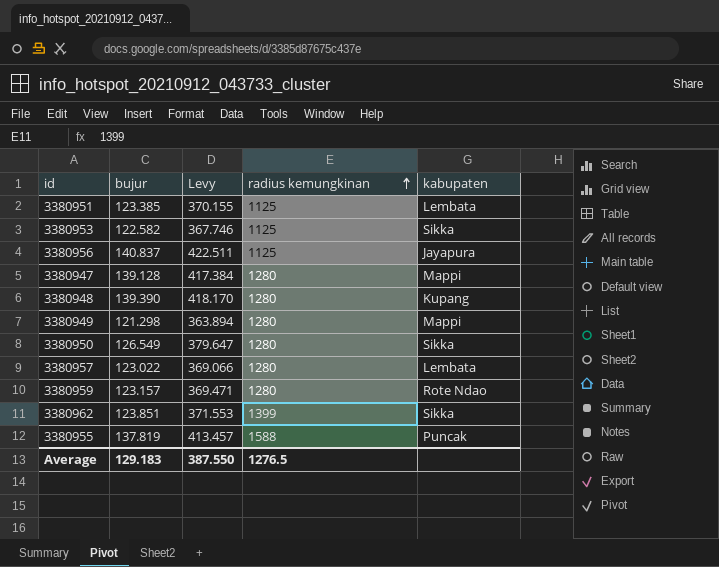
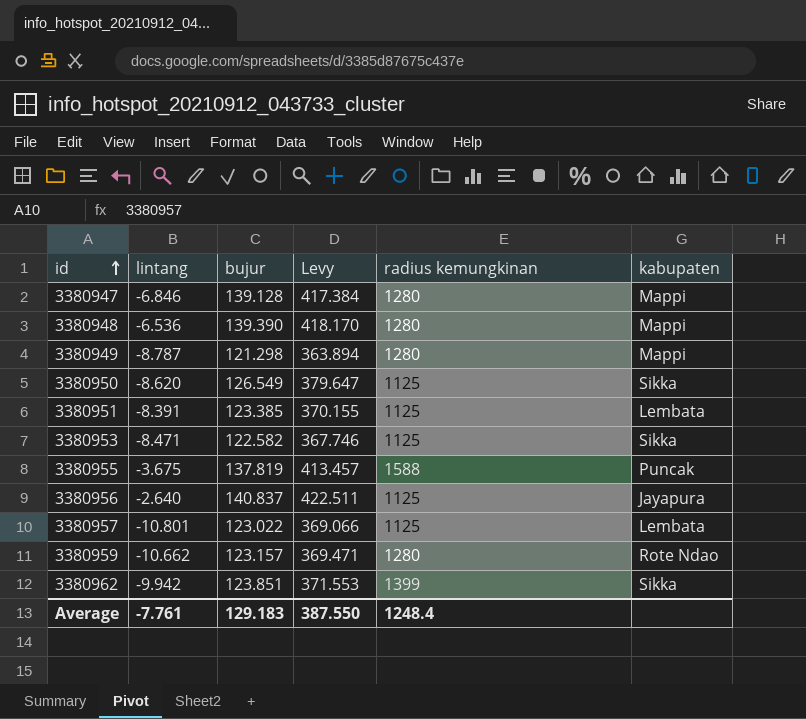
row order: radius kemungkinan ascending -> id ascending
column lintang | position: none -> 2
3380948 | kabupaten: Kupang -> Mappi
3380950 | radius kemungkinan: 1280 -> 1125
3380957 | radius kemungkinan: 1280 -> 1125
Average | radius kemungkinan: 1276.5 -> 1248.4

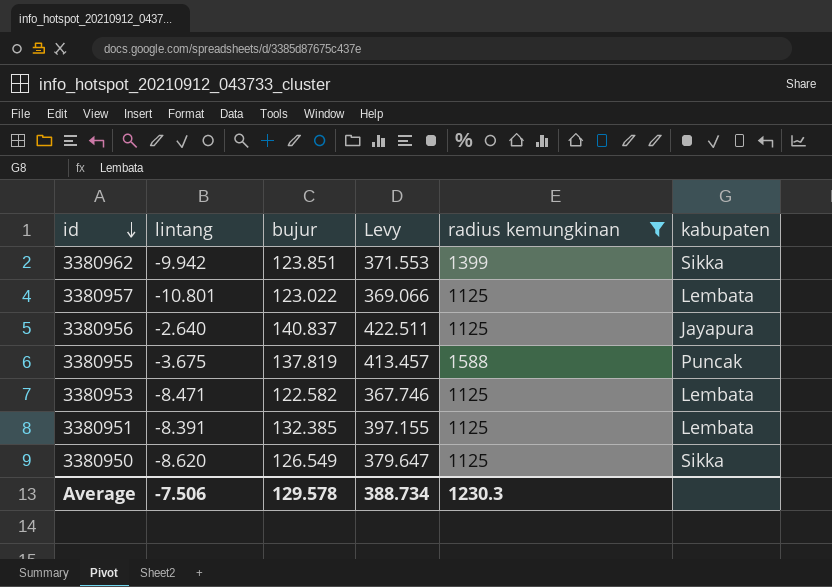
filter: none -> radius kemungkinan != 1280
row order: id ascending -> id descending
3380953 | kabupaten: Sikka -> Lembata
3380951 | bujur: 123.385 -> 132.385
3380951 | Levy: 370.155 -> 397.155
Average | lintang: -7.761 -> -7.506
Average | bujur: 129.183 -> 129.578
Average | Levy: 387.550 -> 388.734
Average | radius kemungkinan: 1248.4 -> 1230.3

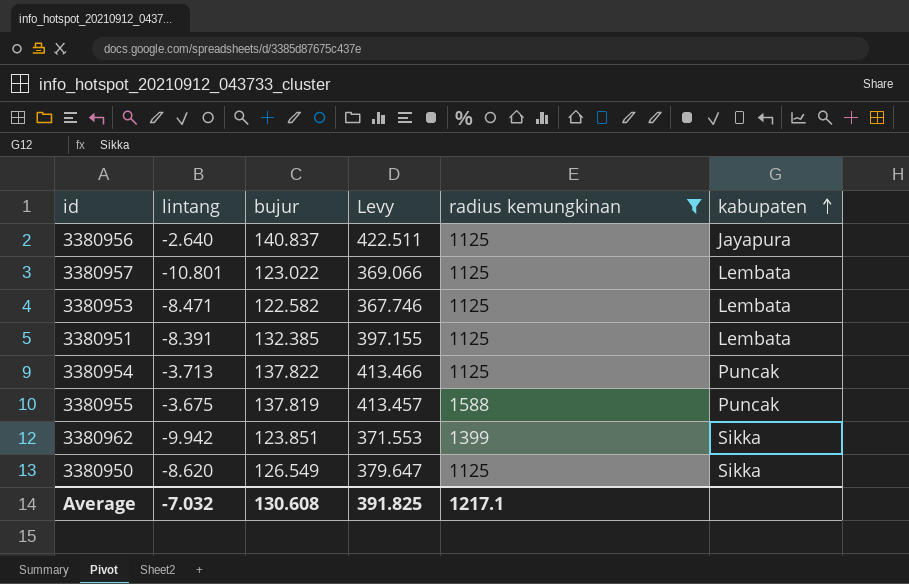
row order: id descending -> kabupaten ascending
row 3380954: none -> -3.713 | 137.822 | 413.466 | 1125 | Puncak
Average | lintang: -7.506 -> -7.032
Average | bujur: 129.578 -> 130.608
Average | Levy: 388.734 -> 391.825
Average | radius kemungkinan: 1230.3 -> 1217.1

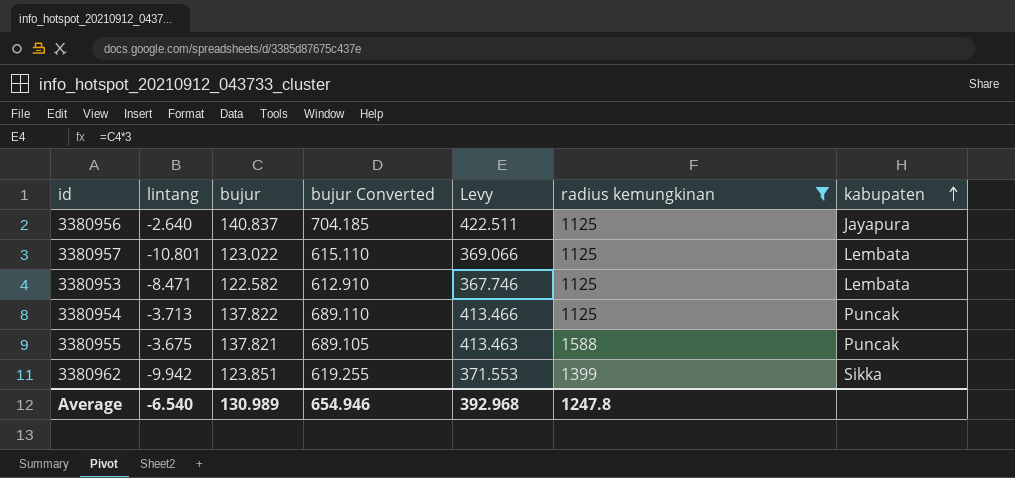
column bujur Converted | formula: none -> [bujur] * 5
row 3380951: -8.391 | 132.385 | 397.155 | 1125 | Lembata -> none
row 3380950: -8.620 | 126.549 | 379.647 | 1125 | Sikka -> none
3380955 | bujur: 137.819 -> 137.821
3380955 | Levy: 413.457 -> 413.463
Average | lintang: -7.032 -> -6.540
Average | bujur: 130.608 -> 130.989
Average | Levy: 391.825 -> 392.968
Average | radius kemungkinan: 1217.1 -> 1247.8

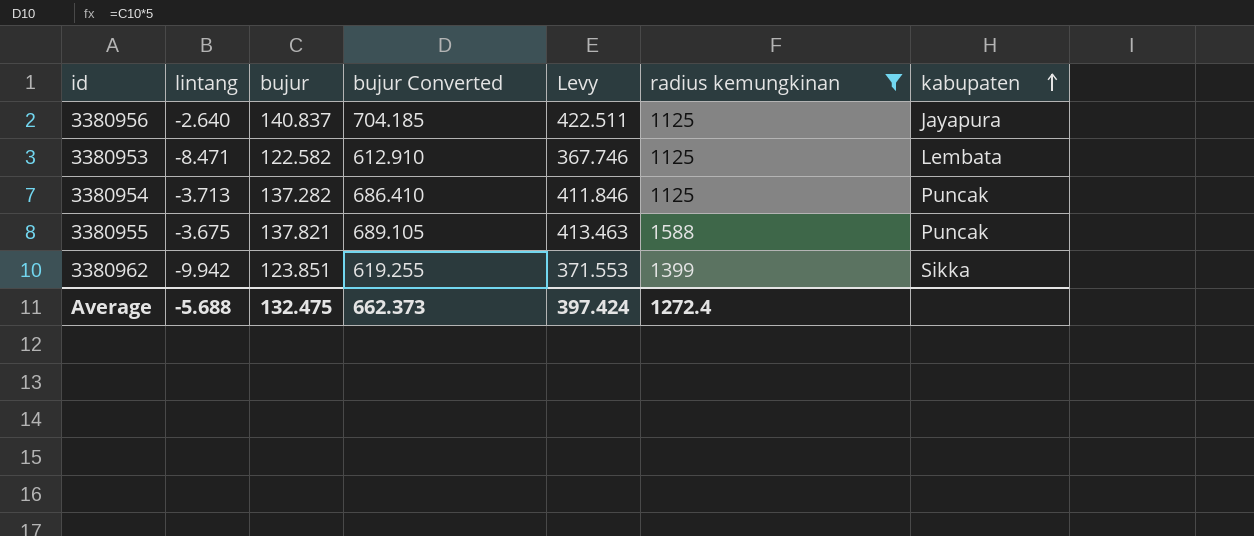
row 3380957: -10.801 | 123.022 | 615.110 | 369.066 | 1125 | Lembata -> none
3380954 | bujur: 137.822 -> 137.282
3380954 | bujur Converted: 689.110 -> 686.410
3380954 | Levy: 413.466 -> 411.846
Average | lintang: -6.540 -> -5.688
Average | bujur: 130.989 -> 132.475
Average | bujur Converted: 654.946 -> 662.373
Average | Levy: 392.968 -> 397.424
Average | radius kemungkinan: 1247.8 -> 1272.4

